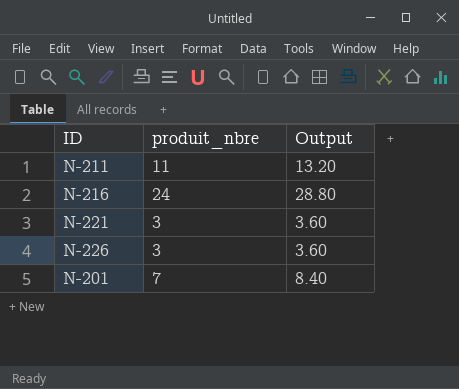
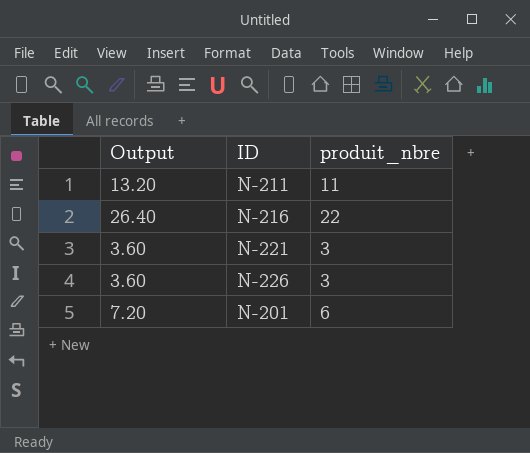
column Output | position: 3 -> 1
N-216 | Output: 28.80 -> 26.40
N-216 | produit_nbre: 24 -> 22
N-201 | Output: 8.40 -> 7.20
N-201 | produit_nbre: 7 -> 6

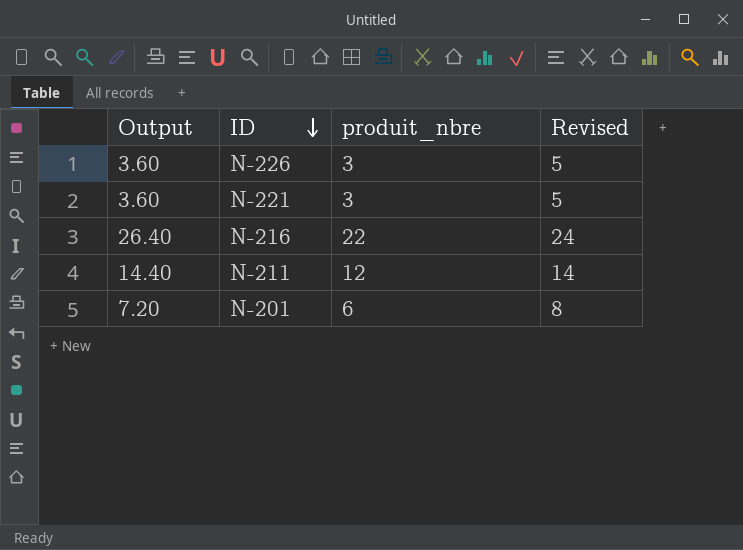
row order: none -> ID descending
column Revised | formula: none -> [produit_nbre] + 2
N-211 | Output: 13.20 -> 14.40
N-211 | produit_nbre: 11 -> 12

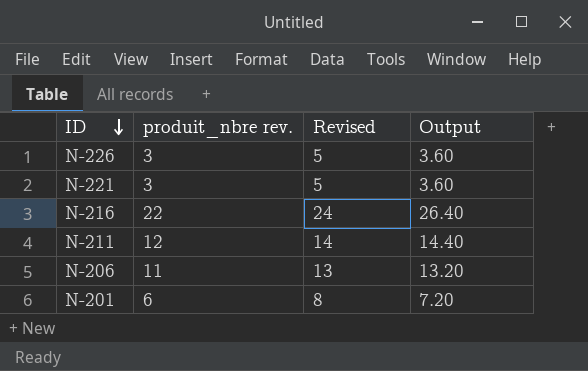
column name: produit_nbre -> produit_nbre rev.
column Output | position: 1 -> 4
row N-206: none -> 11 | 13 | 13.20

